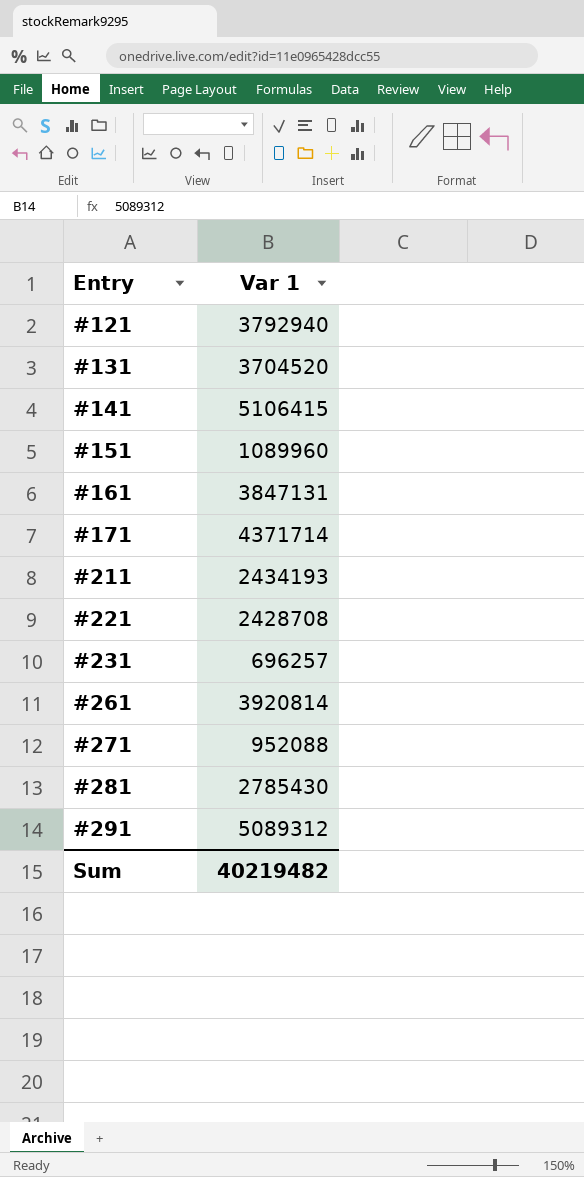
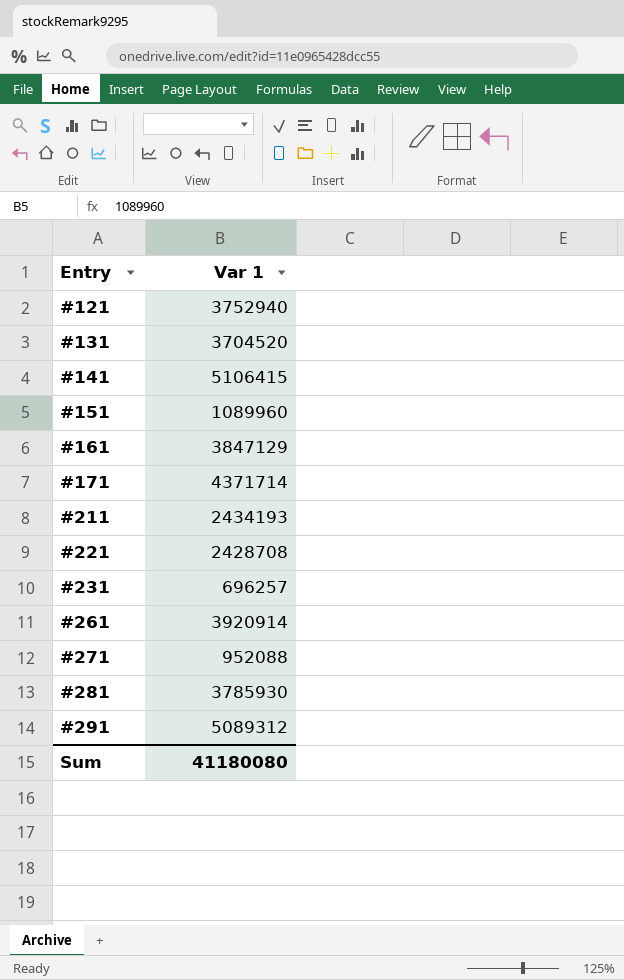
#121 | Var 1: 3792940 -> 3752940
#161 | Var 1: 3847131 -> 3847129
#261 | Var 1: 3920814 -> 3920914
#281 | Var 1: 2785430 -> 3785930
Sum | Var 1: 40219482 -> 41180080

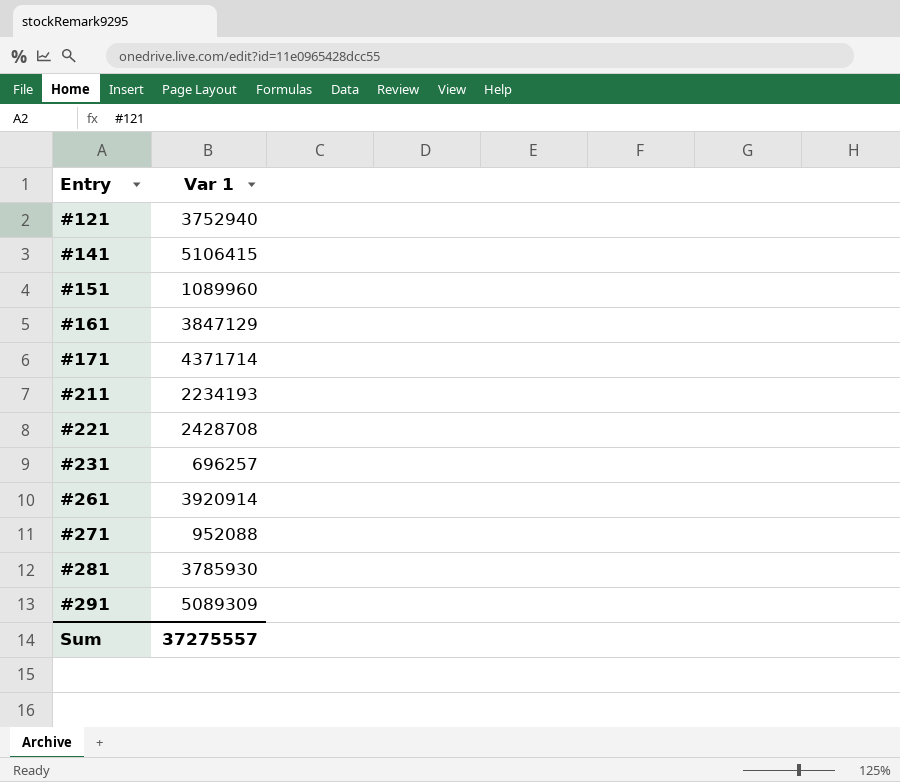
row #131: 3704520 -> none
#211 | Var 1: 2434193 -> 2234193
#291 | Var 1: 5089312 -> 5089309
Sum | Var 1: 41180080 -> 37275557

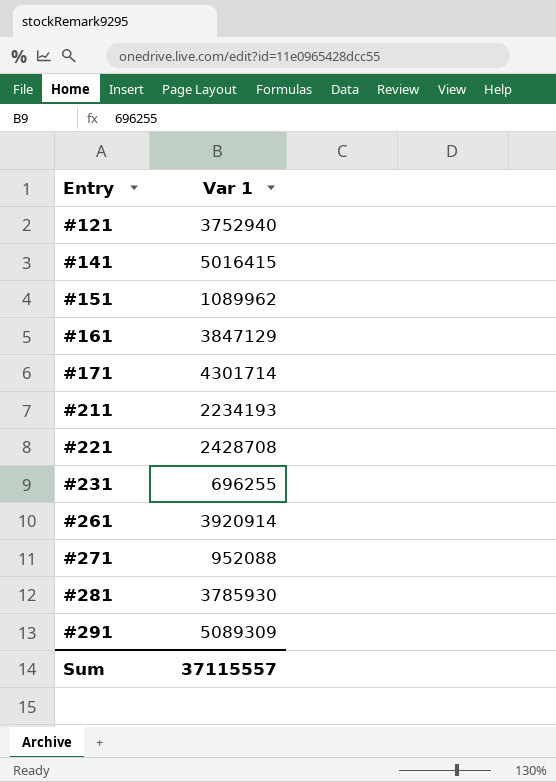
#141 | Var 1: 5106415 -> 5016415
#151 | Var 1: 1089960 -> 1089962
#171 | Var 1: 4371714 -> 4301714
#231 | Var 1: 696257 -> 696255
Sum | Var 1: 37275557 -> 37115557

